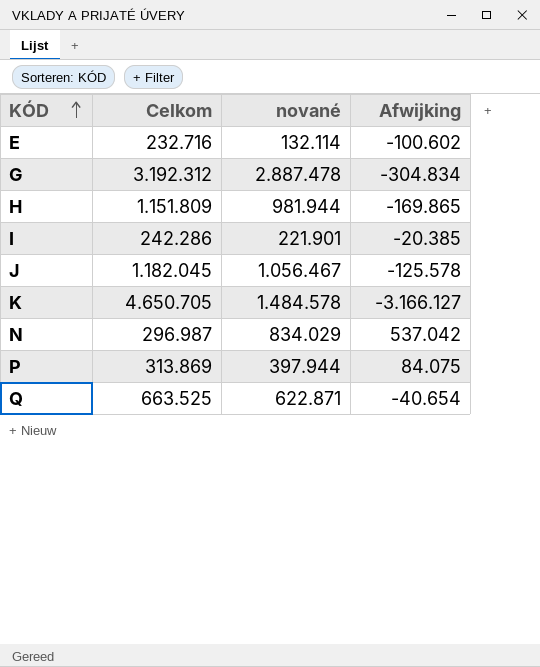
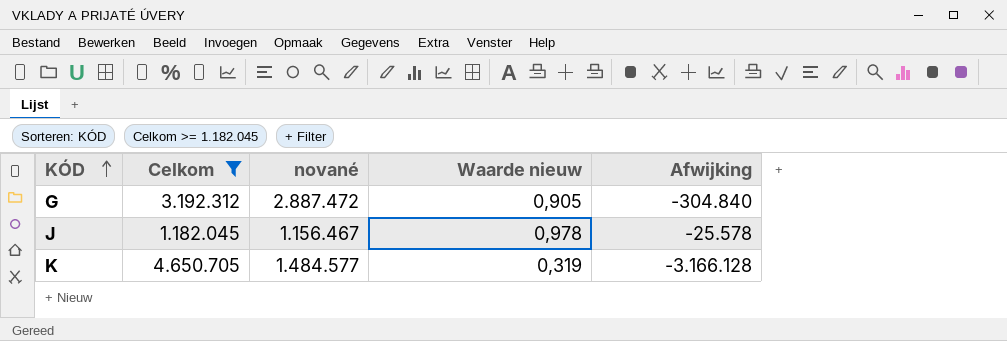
filter: none -> Celkom >= 1.182.045
column Waarde nieuw | formula: none -> [nované] / [Celkom]
G | nované: 2.887.478 -> 2.887.472
G | Afwijking: -304.834 -> -304.840
J | nované: 1.056.467 -> 1.156.467
J | Afwijking: -125.578 -> -25.578
K | nované: 1.484.578 -> 1.484.577
K | Afwijking: -3.166.127 -> -3.166.128

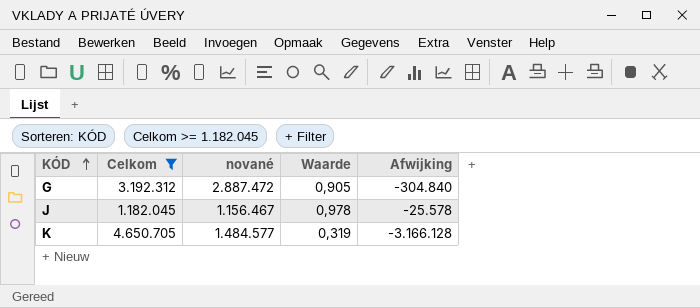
column name: Waarde nieuw -> Waarde

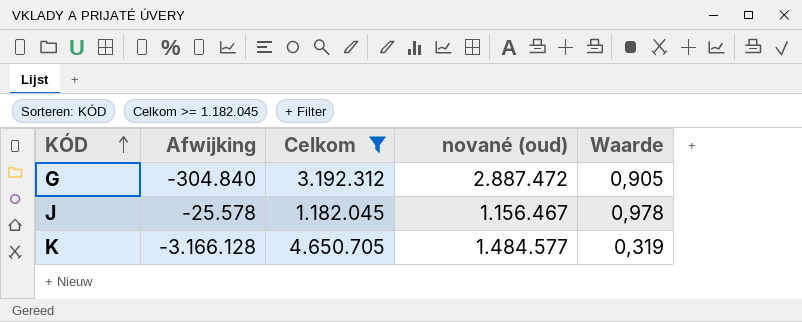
column Afwijking | position: 5 -> 2
column name: nované -> nované (oud)

